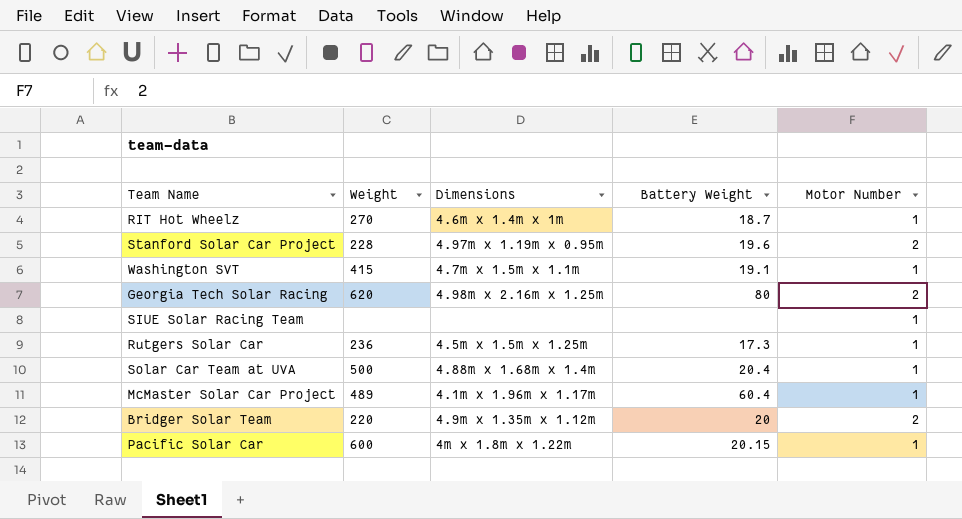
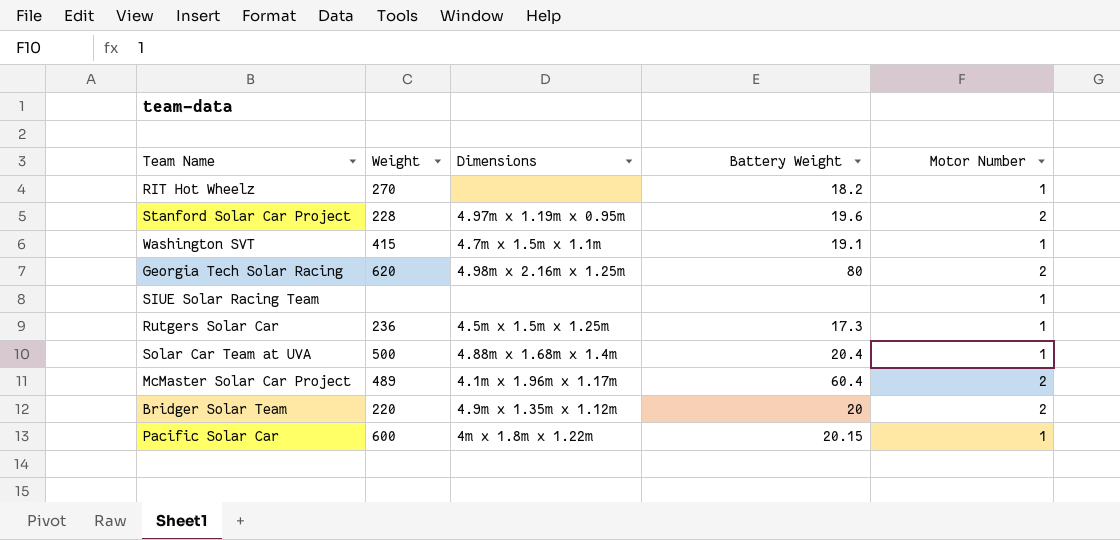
RIT Hot Wheelz | Dimensions: 4.6m x 1.4m x 1m -> none
RIT Hot Wheelz | Battery Weight: 18.7 -> 18.2
McMaster Solar Car Project | Motor Number: 1 -> 2

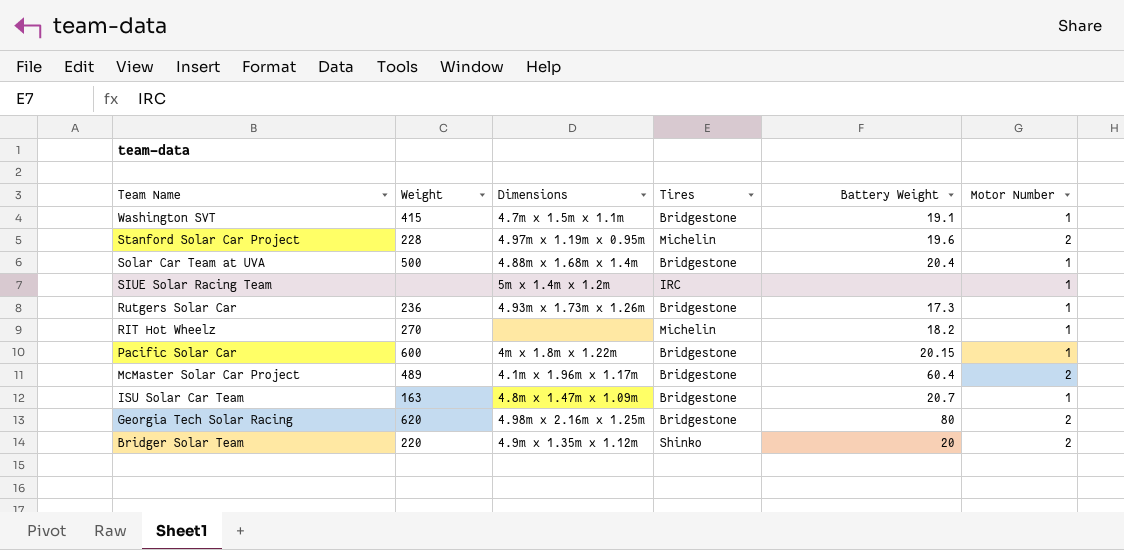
row order: none -> Team Name descending
column Tires | position: none -> 4
SIUE Solar Racing Team | Dimensions: none -> 5m x 1.4m x 1.2m
Rutgers Solar Car | Dimensions: 4.5m x 1.5m x 1.25m -> 4.93m x 1.73m x 1.26m
row ISU Solar Car Team: none -> 163 | 4.8m x 1.47m x 1.09m | Bridgestone | 20.7 | 1

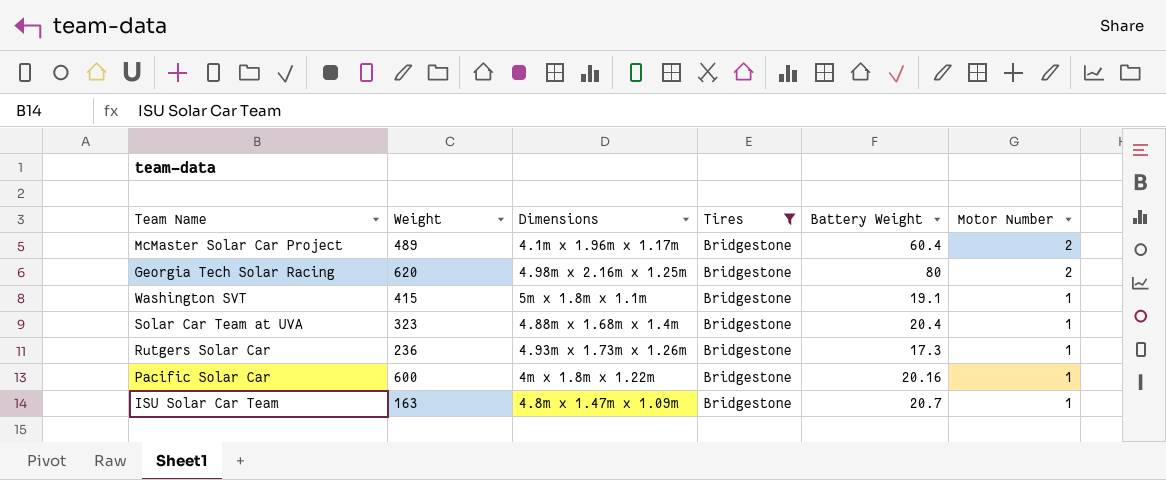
filter: none -> Tires = Bridgestone
row order: Team Name descending -> Motor Number descending
Washington SVT | Dimensions: 4.7m x 1.5m x 1.1m -> 5m x 1.8m x 1.1m
Solar Car Team at UVA | Weight: 500 -> 323
Pacific Solar Car | Battery Weight: 20.15 -> 20.16

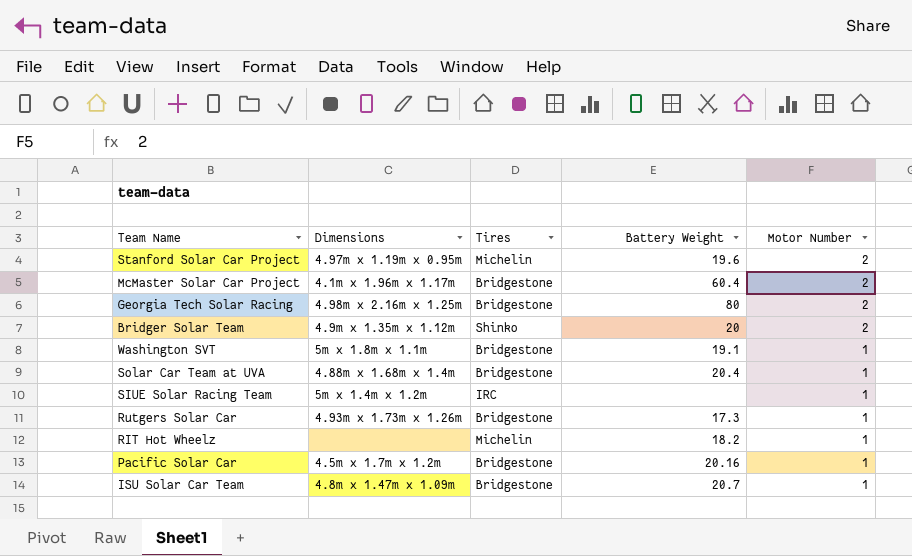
filter: Tires = Bridgestone -> none
column Weight | position: 2 -> none
Pacific Solar Car | Dimensions: 4m x 1.8m x 1.22m -> 4.5m x 1.7m x 1.2m

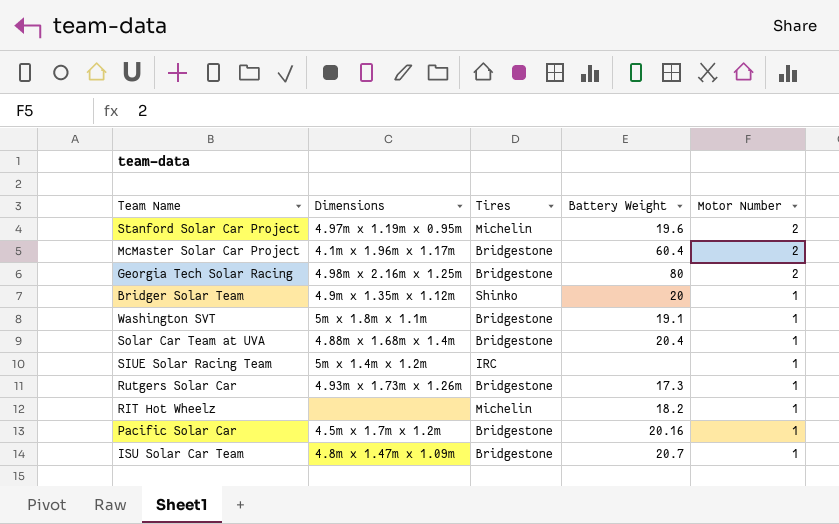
Bridger Solar Team | Motor Number: 2 -> 1

